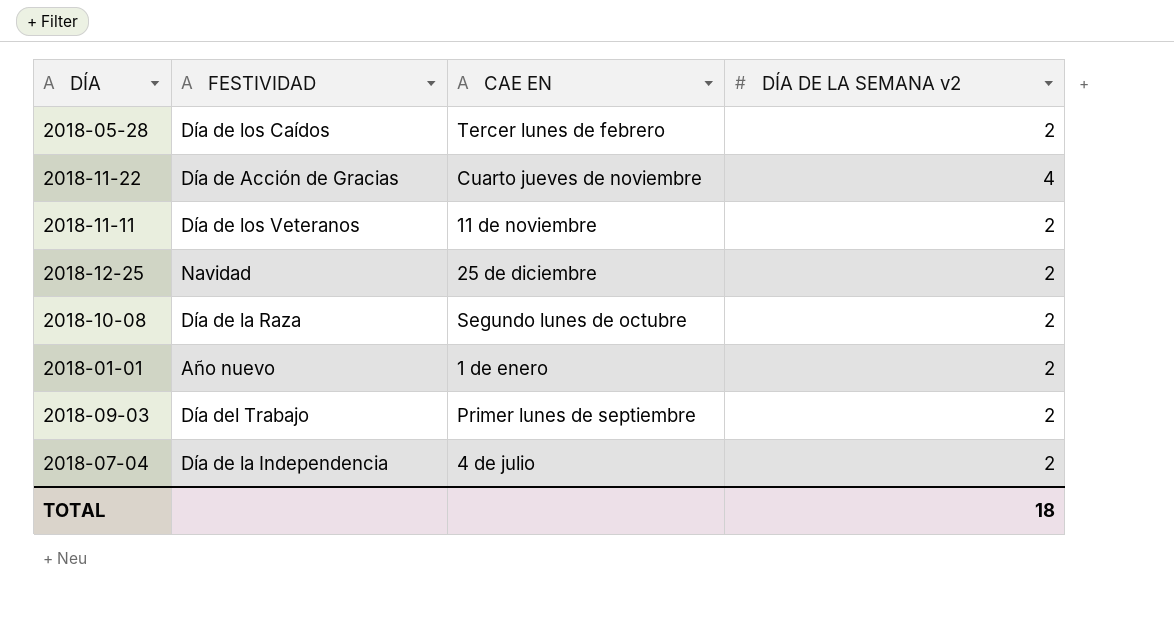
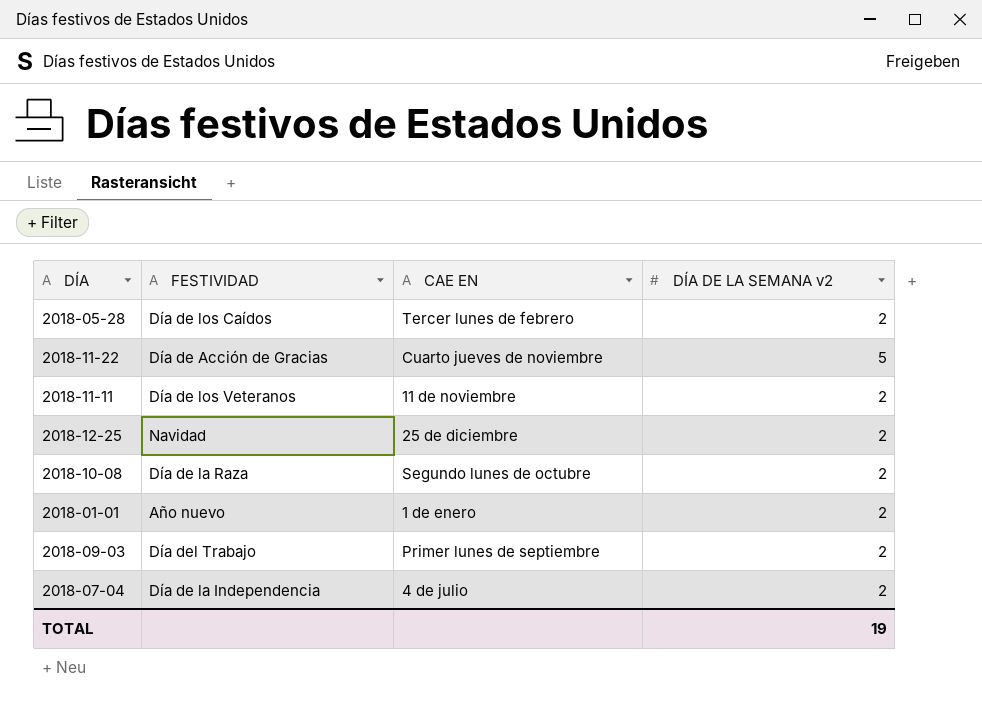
2018-11-22 | DÍA DE LA SEMANA v2: 4 -> 5
TOTAL | DÍA DE LA SEMANA v2: 18 -> 19

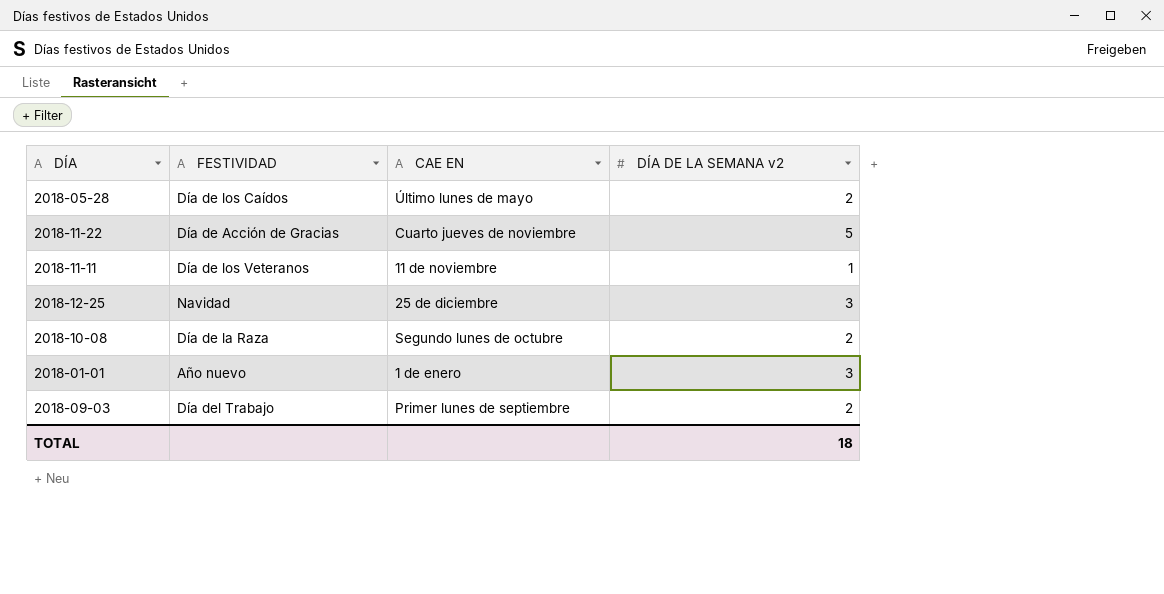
row 2018-07-04: Día de la Independencia | 4 de julio | 2 -> none
2018-05-28 | CAE EN: Tercer lunes de febrero -> Último lunes de mayo
2018-11-11 | DÍA DE LA SEMANA v2: 2 -> 1
2018-12-25 | DÍA DE LA SEMANA v2: 2 -> 3
2018-01-01 | DÍA DE LA SEMANA v2: 2 -> 3
TOTAL | DÍA DE LA SEMANA v2: 19 -> 18

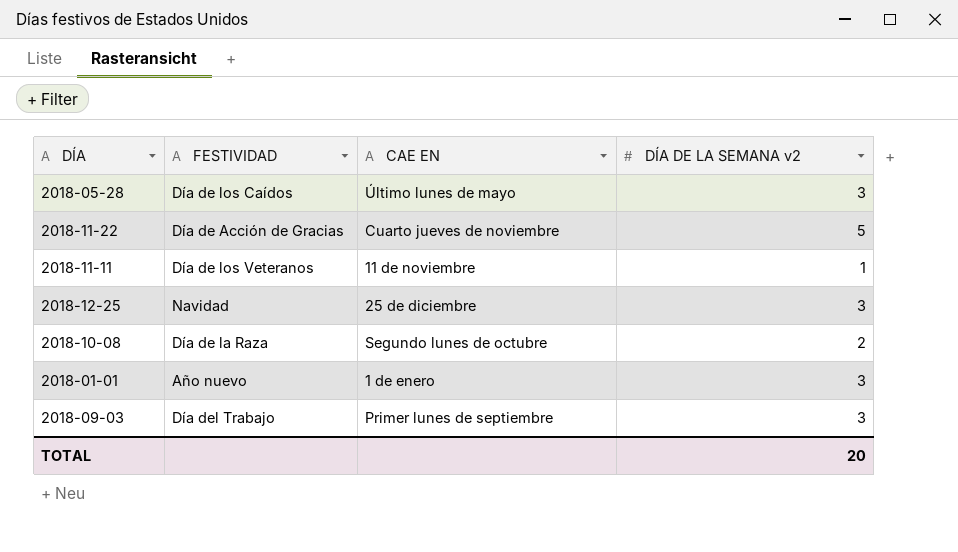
2018-05-28 | DÍA DE LA SEMANA v2: 2 -> 3
2018-09-03 | DÍA DE LA SEMANA v2: 2 -> 3
TOTAL | DÍA DE LA SEMANA v2: 18 -> 20

